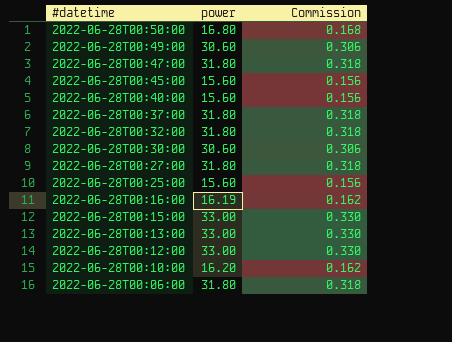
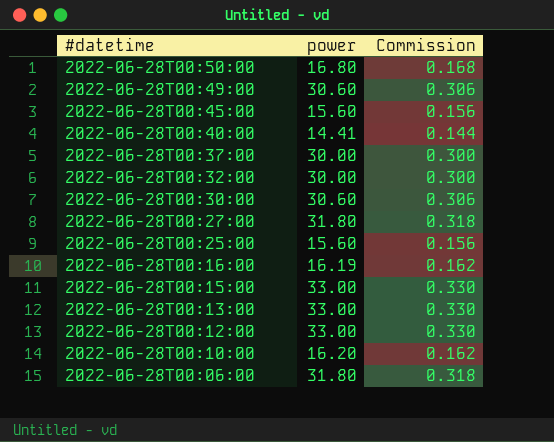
row 2022-06-28T00:47:00: 31.80 | 0.318 -> none
2022-06-28T00:40:00 | power: 15.60 -> 14.41
2022-06-28T00:40:00 | Commission: 0.156 -> 0.144
2022-06-28T00:37:00 | power: 31.80 -> 30.00
2022-06-28T00:37:00 | Commission: 0.318 -> 0.300
2022-06-28T00:32:00 | power: 31.80 -> 30.00
2022-06-28T00:32:00 | Commission: 0.318 -> 0.300

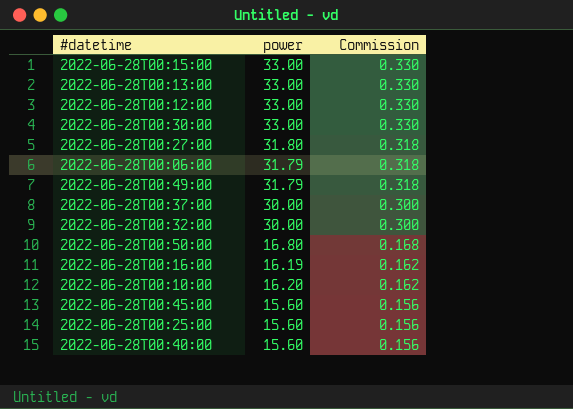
row order: #datetime descending -> Commission descending
2022-06-28T00:30:00 | power: 30.60 -> 33.00
2022-06-28T00:30:00 | Commission: 0.306 -> 0.330
2022-06-28T00:06:00 | power: 31.80 -> 31.79
2022-06-28T00:49:00 | power: 30.60 -> 31.79
2022-06-28T00:49:00 | Commission: 0.306 -> 0.318
2022-06-28T00:40:00 | power: 14.41 -> 15.60
2022-06-28T00:40:00 | Commission: 0.144 -> 0.156

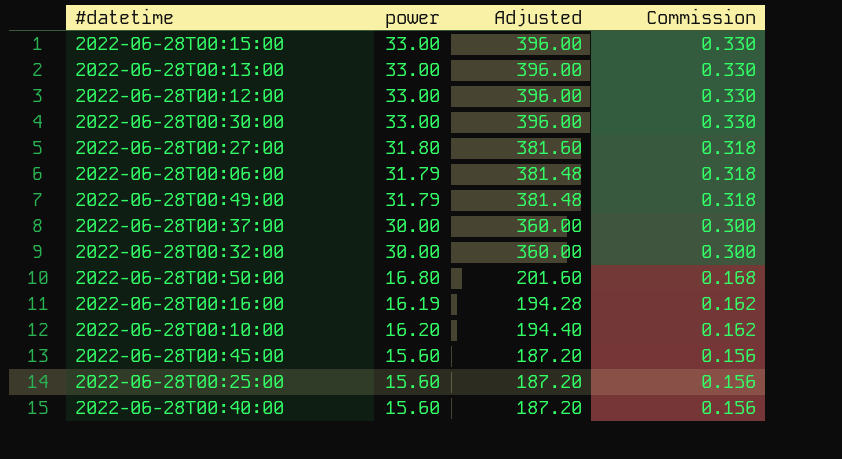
column Adjusted | formula: none -> [power] * 12

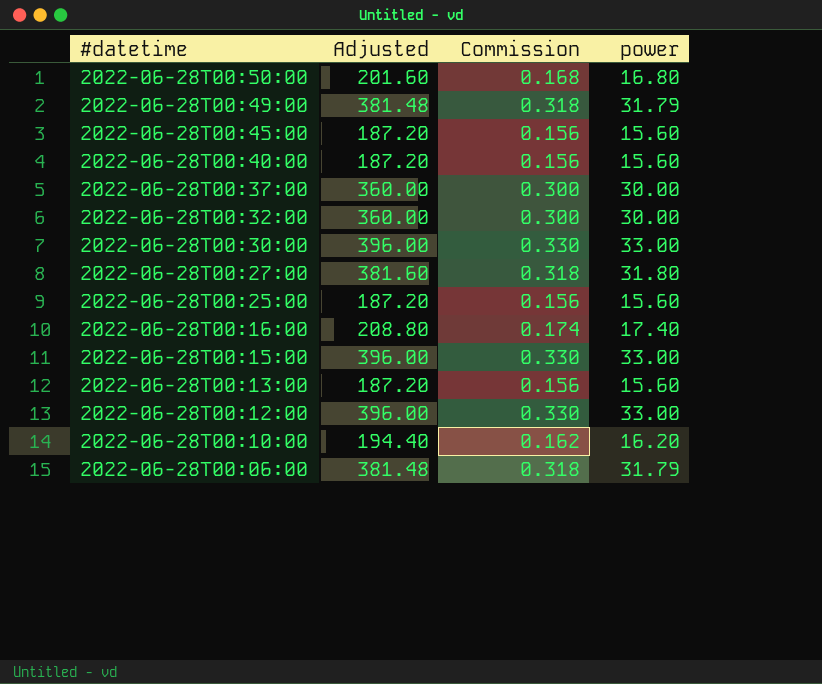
row order: Commission descending -> #datetime descending
column power | position: 2 -> 4
2022-06-28T00:16:00 | Adjusted: 194.28 -> 208.80
2022-06-28T00:16:00 | Commission: 0.162 -> 0.174
2022-06-28T00:16:00 | power: 16.19 -> 17.40
2022-06-28T00:13:00 | Adjusted: 396.00 -> 187.20
2022-06-28T00:13:00 | Commission: 0.330 -> 0.156
2022-06-28T00:13:00 | power: 33.00 -> 15.60

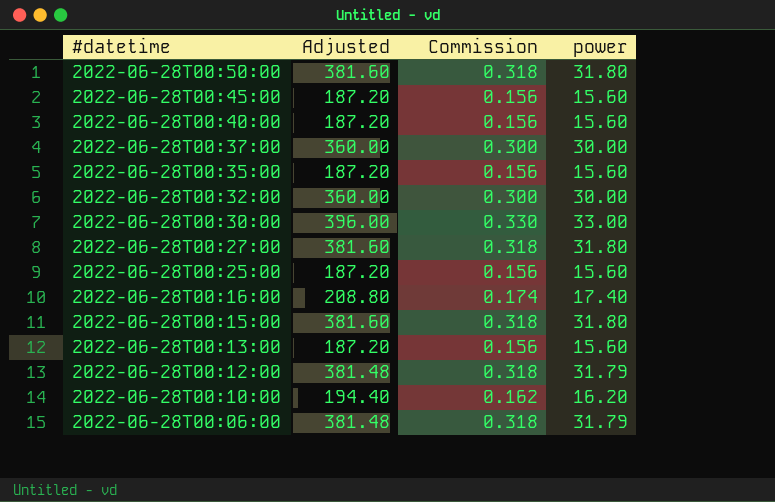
row 2022-06-28T00:49:00: 381.48 | 0.318 | 31.79 -> none
2022-06-28T00:50:00 | Adjusted: 201.60 -> 381.60
2022-06-28T00:50:00 | Commission: 0.168 -> 0.318
2022-06-28T00:50:00 | power: 16.80 -> 31.80
row 2022-06-28T00:35:00: none -> 187.20 | 0.156 | 15.60
2022-06-28T00:15:00 | Adjusted: 396.00 -> 381.60
2022-06-28T00:15:00 | Commission: 0.330 -> 0.318
2022-06-28T00:15:00 | power: 33.00 -> 31.80
2022-06-28T00:12:00 | Adjusted: 396.00 -> 381.48
2022-06-28T00:12:00 | Commission: 0.330 -> 0.318
2022-06-28T00:12:00 | power: 33.00 -> 31.79

